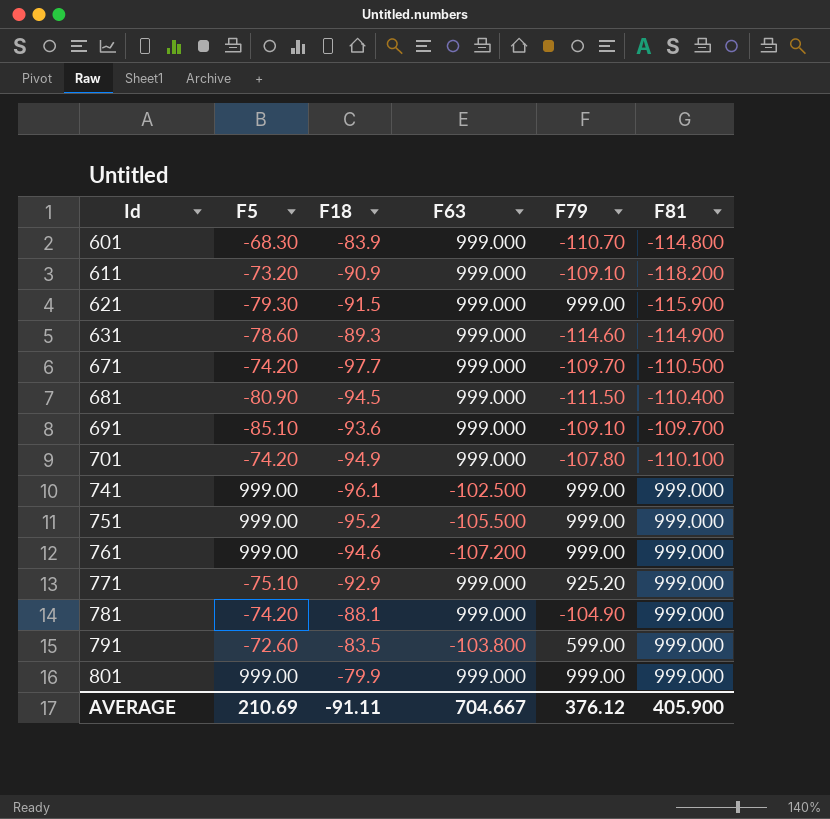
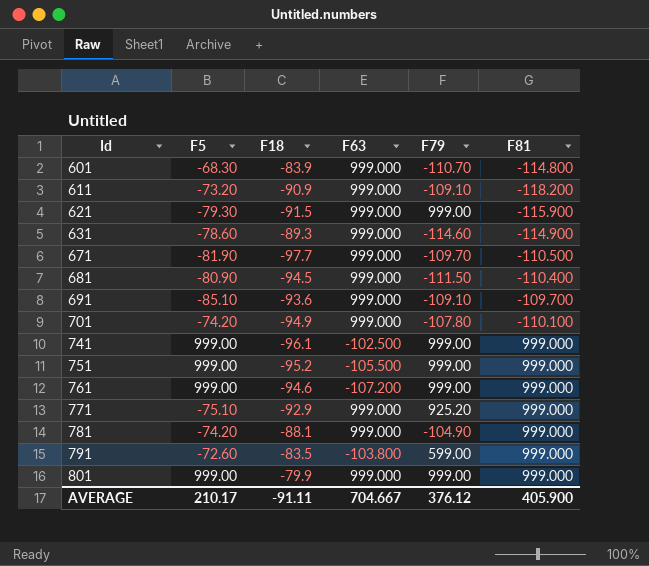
671 | F5: -74.20 -> -81.90
AVERAGE | F5: 210.69 -> 210.17

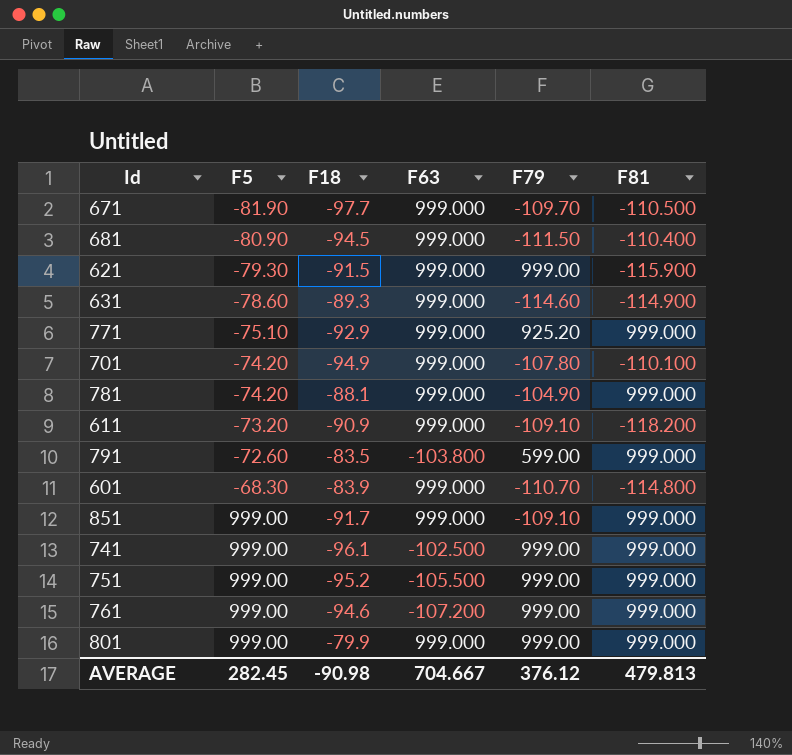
row order: Id ascending -> F5 ascending
row 691: -85.10 | -93.6 | 999.000 | -109.10 | -109.700 -> none
row 851: none -> 999.00 | -91.7 | 999.000 | -109.10 | 999.000
AVERAGE | F5: 210.17 -> 282.45
AVERAGE | F18: -91.11 -> -90.98
AVERAGE | F81: 405.900 -> 479.813

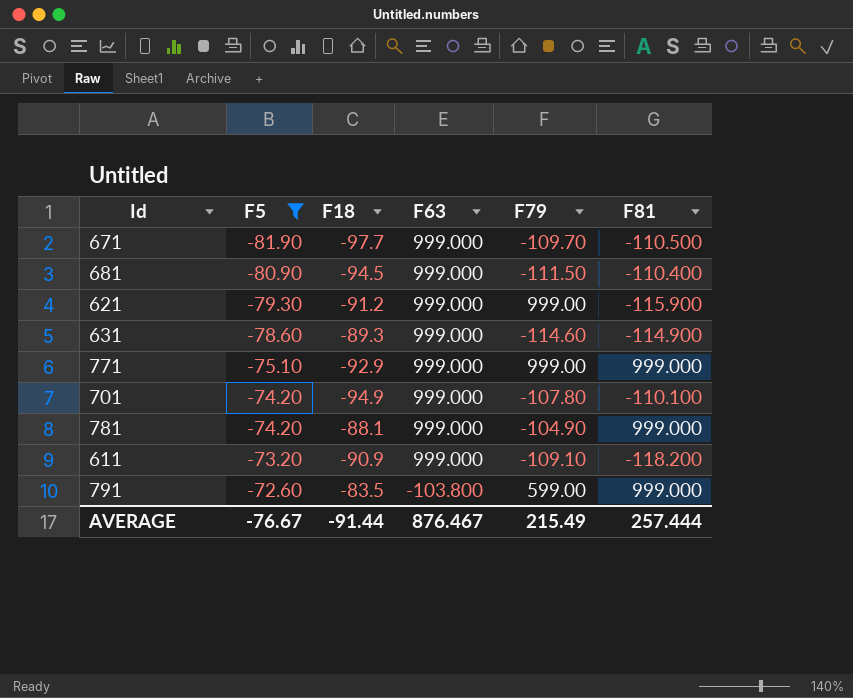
filter: none -> F5 <= -72.60
621 | F18: -91.5 -> -91.2
771 | F79: 925.20 -> 999.00
AVERAGE | F5: 282.45 -> -76.67
AVERAGE | F18: -90.98 -> -91.44
AVERAGE | F63: 704.667 -> 876.467
AVERAGE | F79: 376.12 -> 215.49
AVERAGE | F81: 479.813 -> 257.444

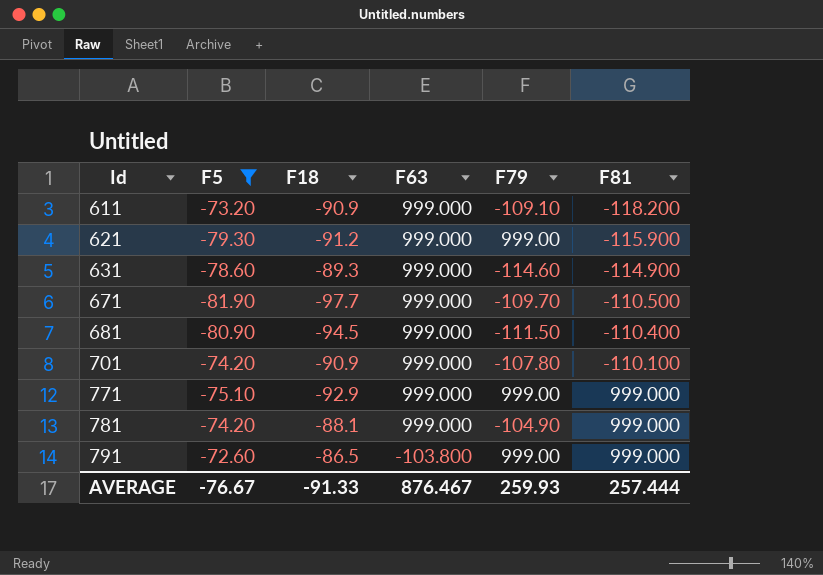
row order: F5 ascending -> Id ascending
701 | F18: -94.9 -> -90.9
791 | F18: -83.5 -> -86.5
791 | F79: 599.00 -> 999.00
AVERAGE | F18: -91.44 -> -91.33
AVERAGE | F79: 215.49 -> 259.93

